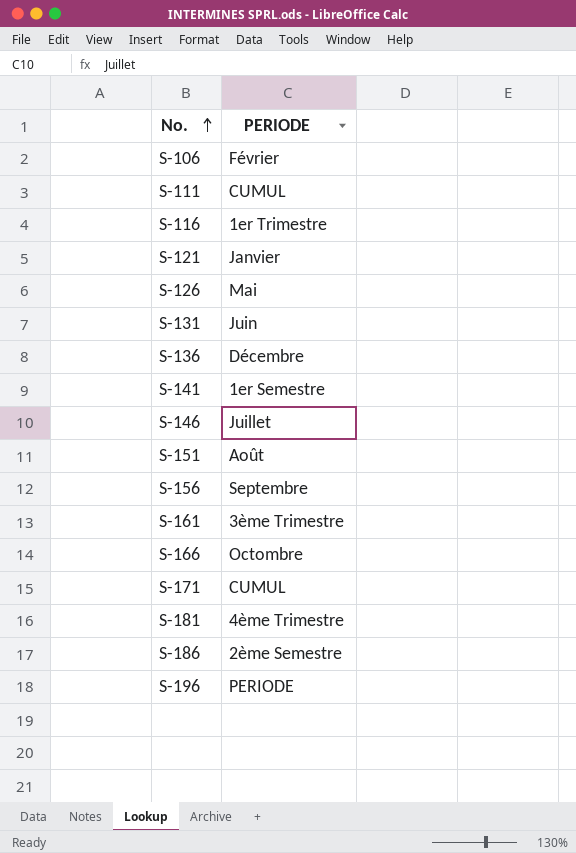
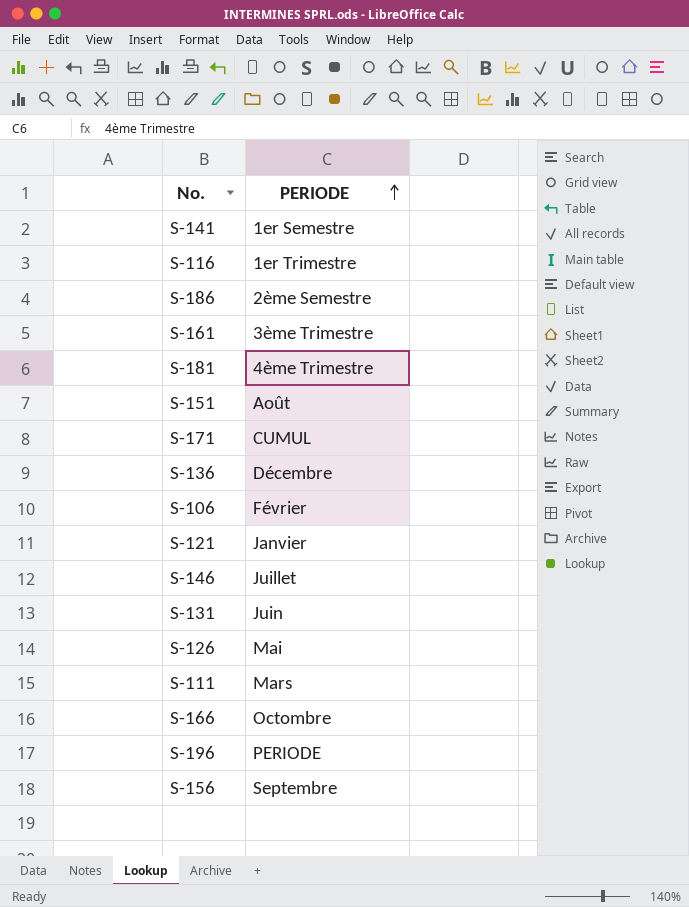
row order: No. ascending -> PERIODE ascending
S-111 | PERIODE: CUMUL -> Mars

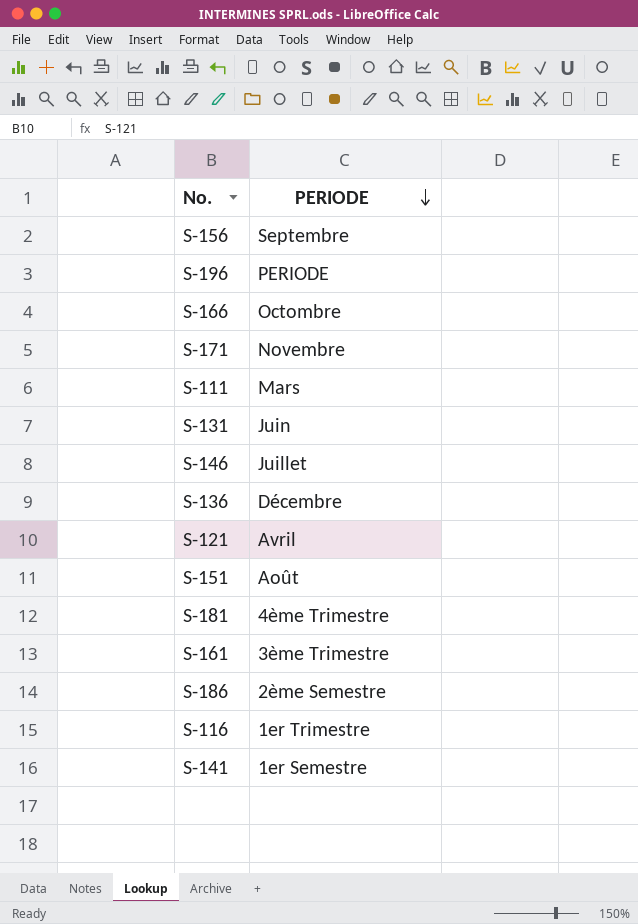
row order: PERIODE ascending -> PERIODE descending
row S-106: Février -> none
row S-126: Mai -> none
S-171 | PERIODE: CUMUL -> Novembre
S-121 | PERIODE: Janvier -> Avril

